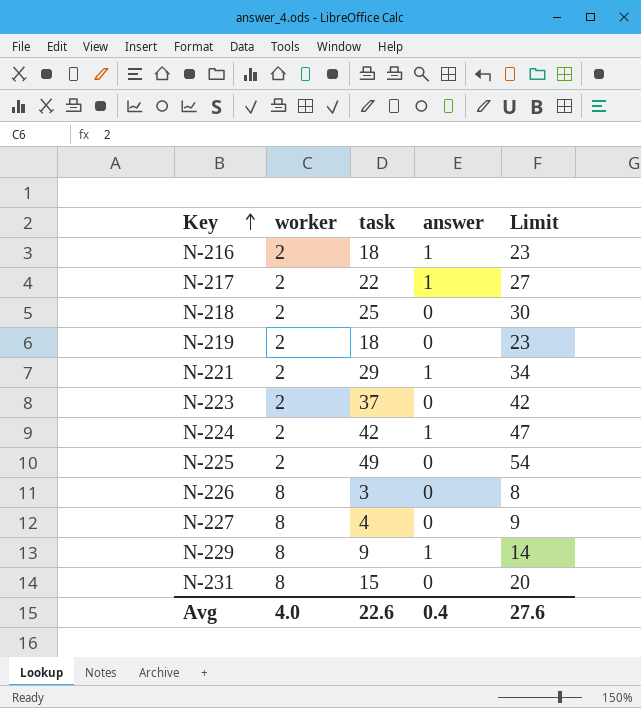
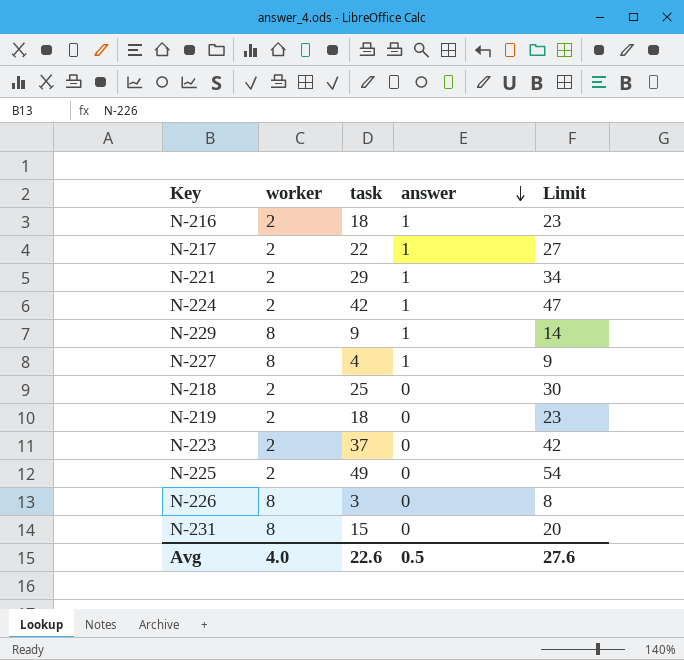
row order: Key ascending -> answer descending
N-227 | answer: 0 -> 1
Avg | answer: 0.4 -> 0.5

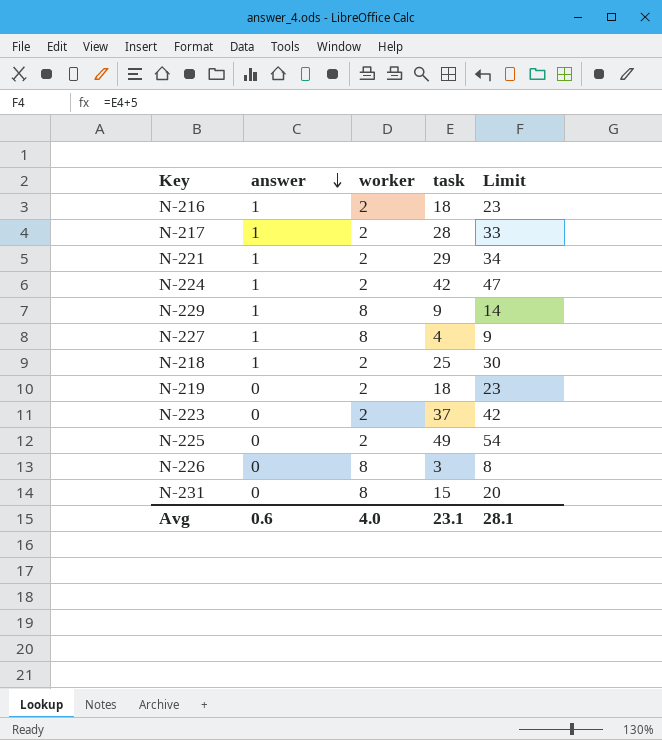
column answer | position: 4 -> 2
N-217 | task: 22 -> 28
N-217 | Limit: 27 -> 33
N-218 | answer: 0 -> 1
Avg | answer: 0.5 -> 0.6
Avg | task: 22.6 -> 23.1
Avg | Limit: 27.6 -> 28.1

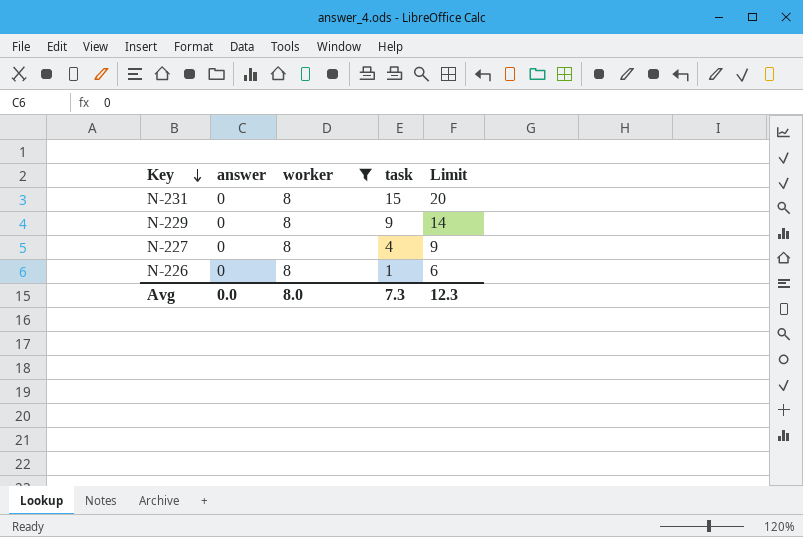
filter: none -> worker = 8
row order: answer descending -> Key descending
N-229 | answer: 1 -> 0
N-227 | answer: 1 -> 0
N-226 | task: 3 -> 1
N-226 | Limit: 8 -> 6
Avg | answer: 0.6 -> 0.0
Avg | worker: 4.0 -> 8.0
Avg | task: 23.1 -> 7.3
Avg | Limit: 28.1 -> 12.3

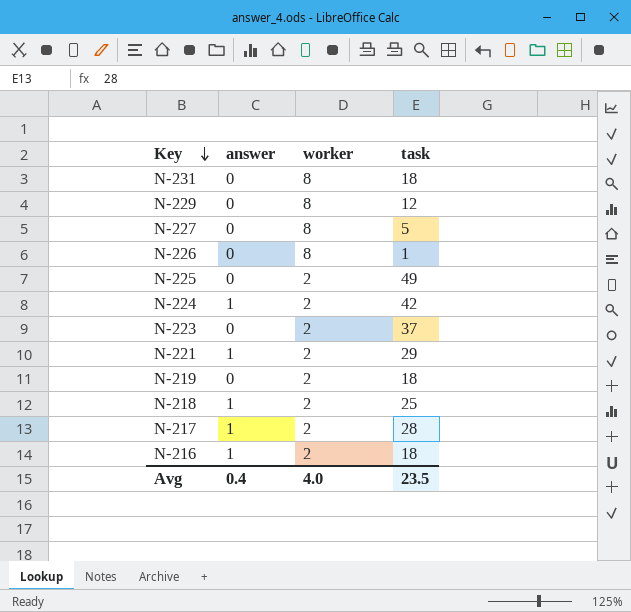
filter: worker = 8 -> none
column Limit | formula: [task] + 5 -> none
N-231 | task: 15 -> 18
N-229 | task: 9 -> 12
N-227 | task: 4 -> 5
Avg | answer: 0.0 -> 0.4
Avg | worker: 8.0 -> 4.0
Avg | task: 7.3 -> 23.5

